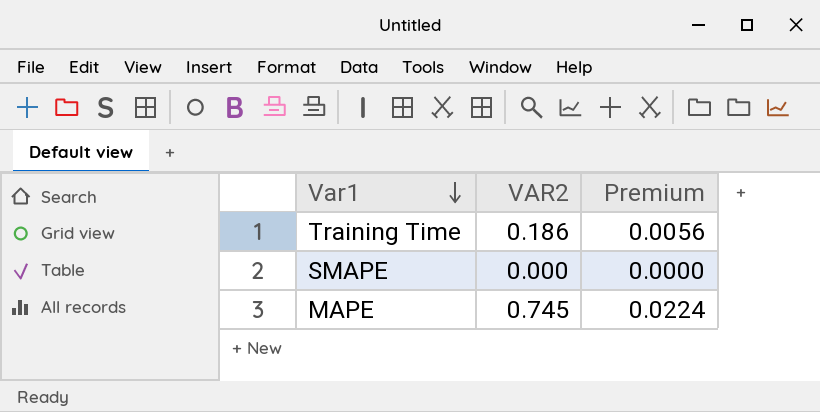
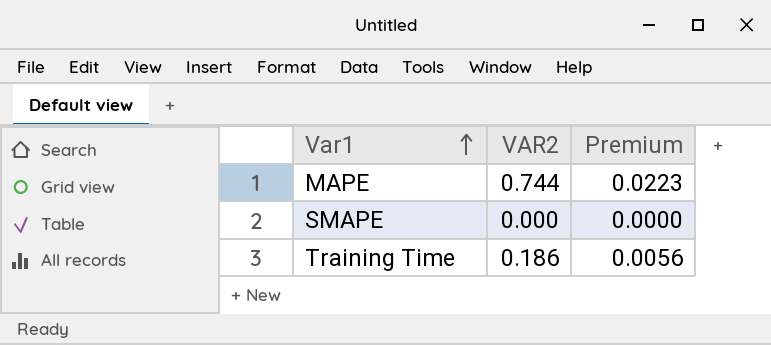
row order: Var1 descending -> Var1 ascending
MAPE | VAR2: 0.745 -> 0.744
MAPE | Premium: 0.0224 -> 0.0223

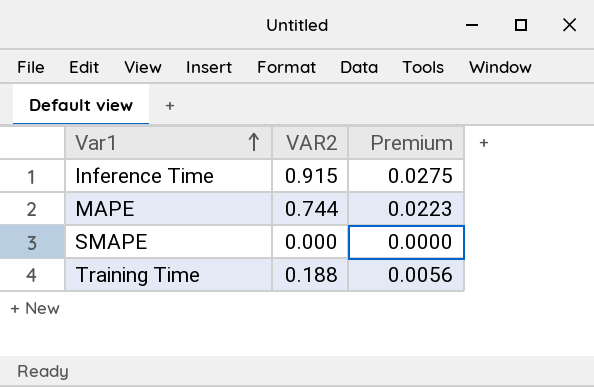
row Inference Time: none -> 0.915 | 0.0275
Training Time | VAR2: 0.186 -> 0.188

